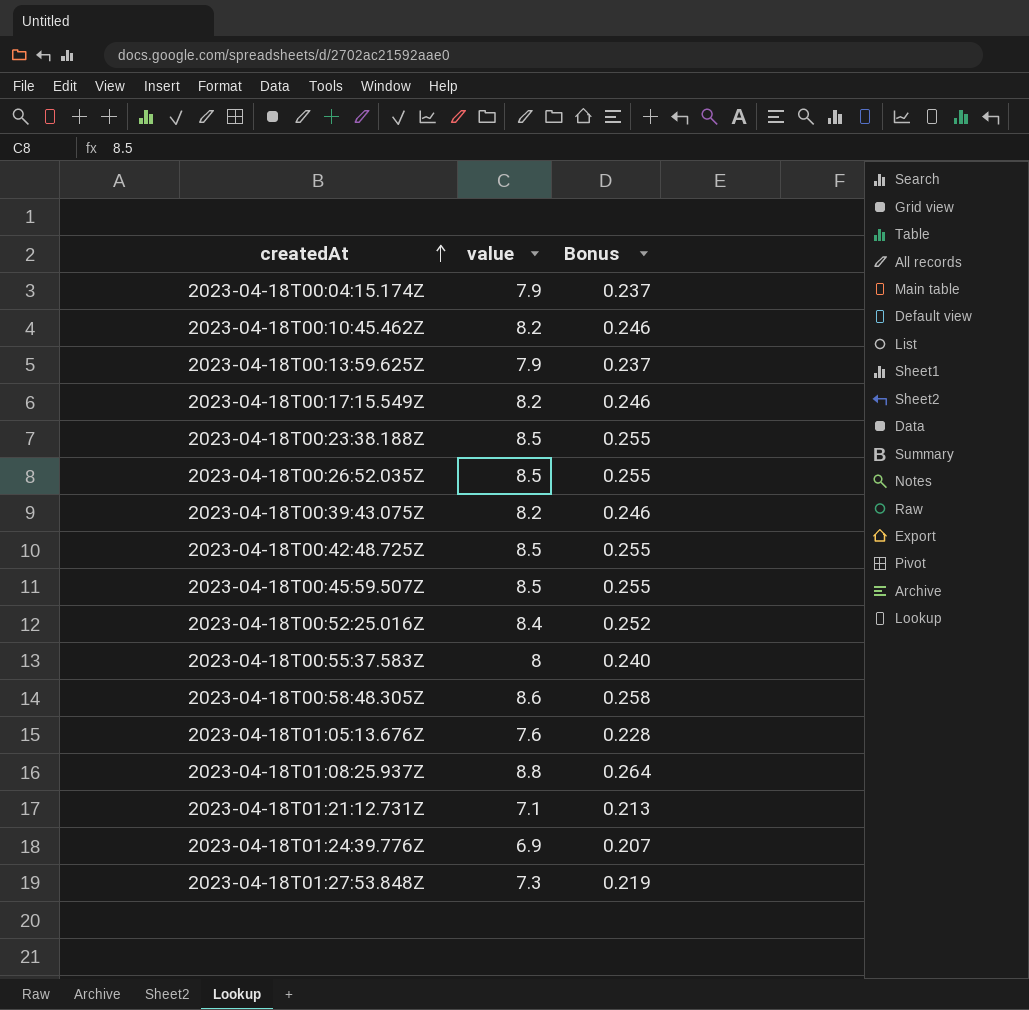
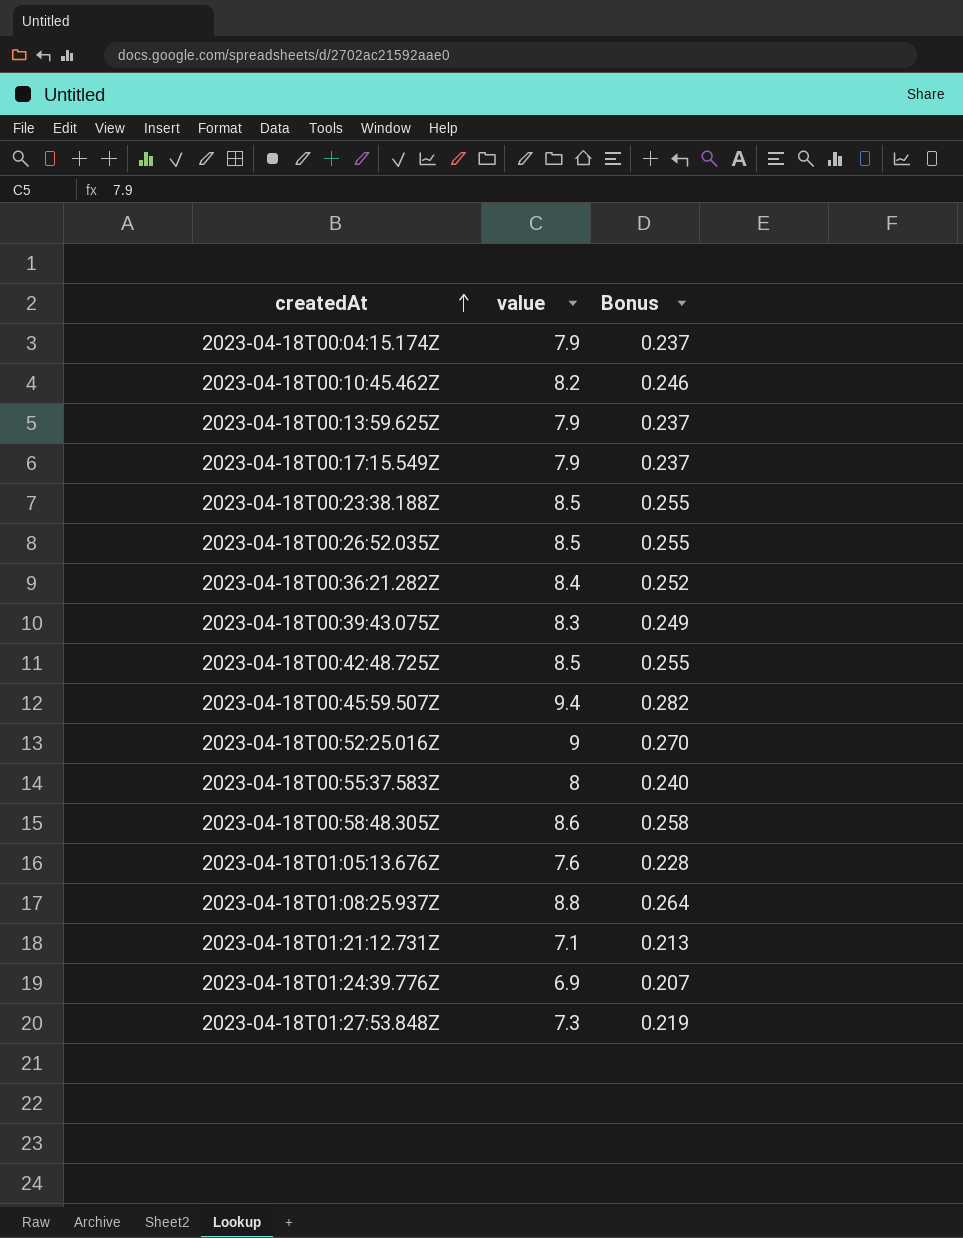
2023-04-18T00:17:15.549Z | value: 8.2 -> 7.9
2023-04-18T00:17:15.549Z | Bonus: 0.246 -> 0.237
row 2023-04-18T00:36:21.282Z: none -> 8.4 | 0.252
2023-04-18T00:39:43.075Z | value: 8.2 -> 8.3
2023-04-18T00:39:43.075Z | Bonus: 0.246 -> 0.249
2023-04-18T00:45:59.507Z | value: 8.5 -> 9.4
2023-04-18T00:45:59.507Z | Bonus: 0.255 -> 0.282
2023-04-18T00:52:25.016Z | value: 8.4 -> 9
2023-04-18T00:52:25.016Z | Bonus: 0.252 -> 0.270

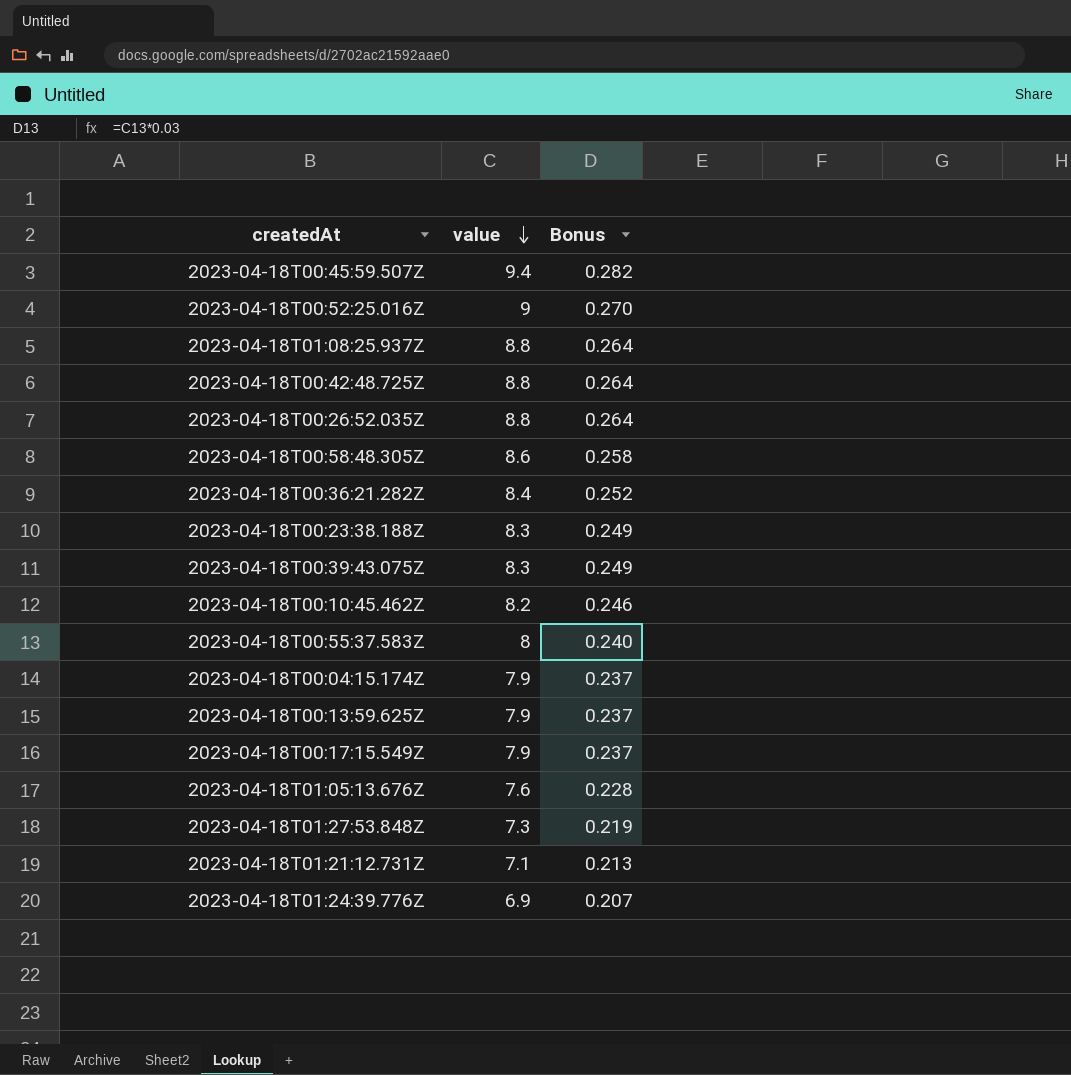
row order: createdAt ascending -> value descending
2023-04-18T00:42:48.725Z | value: 8.5 -> 8.8
2023-04-18T00:42:48.725Z | Bonus: 0.255 -> 0.264
2023-04-18T00:26:52.035Z | value: 8.5 -> 8.8
2023-04-18T00:26:52.035Z | Bonus: 0.255 -> 0.264
2023-04-18T00:23:38.188Z | value: 8.5 -> 8.3
2023-04-18T00:23:38.188Z | Bonus: 0.255 -> 0.249

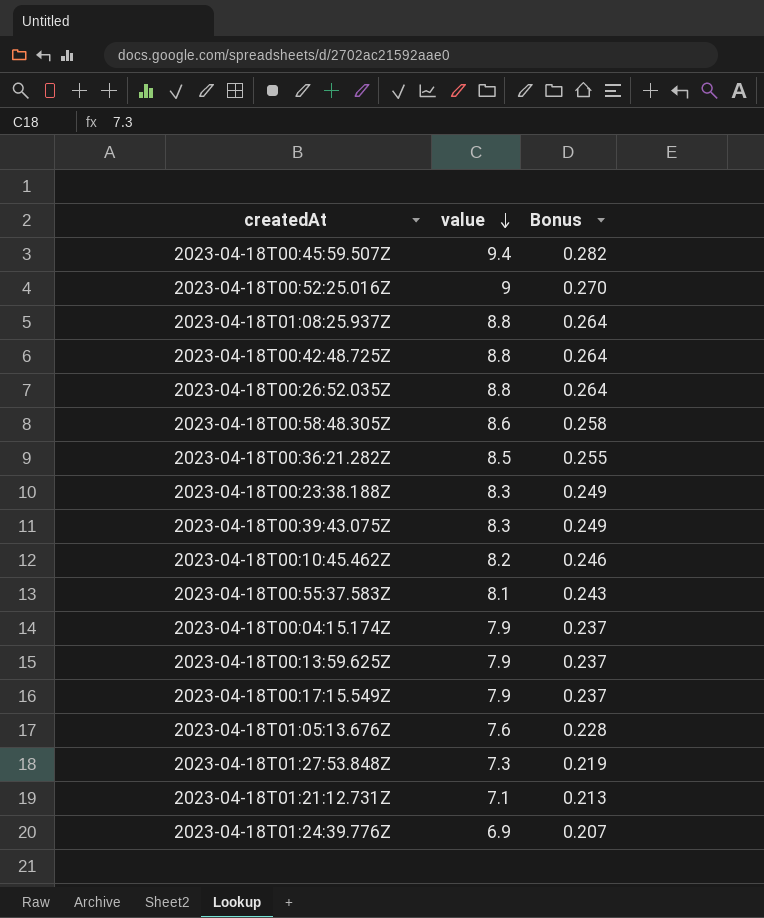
2023-04-18T00:36:21.282Z | value: 8.4 -> 8.5
2023-04-18T00:36:21.282Z | Bonus: 0.252 -> 0.255
2023-04-18T00:55:37.583Z | value: 8 -> 8.1
2023-04-18T00:55:37.583Z | Bonus: 0.240 -> 0.243

